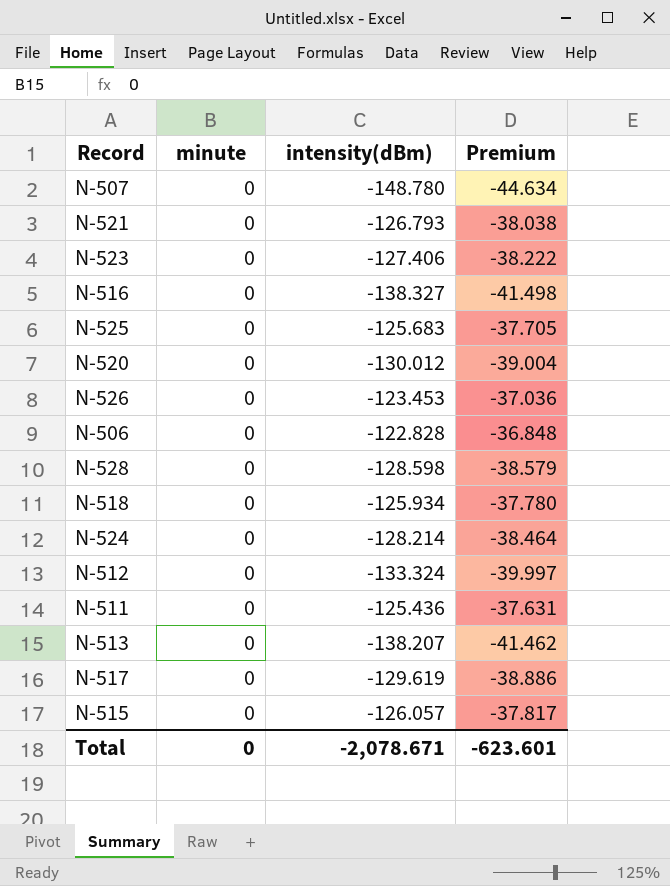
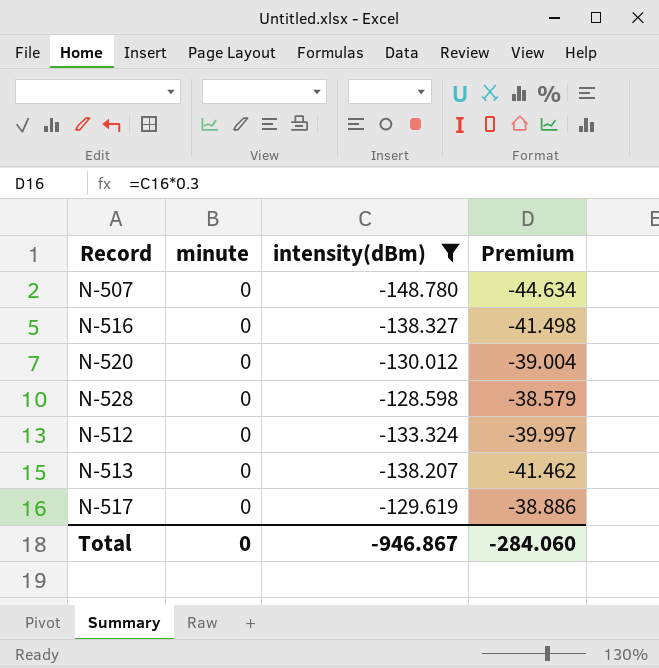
filter: none -> intensity(dBm) <= -128.598
Total | intensity(dBm): -2,078.671 -> -946.867
Total | Premium: -623.601 -> -284.060

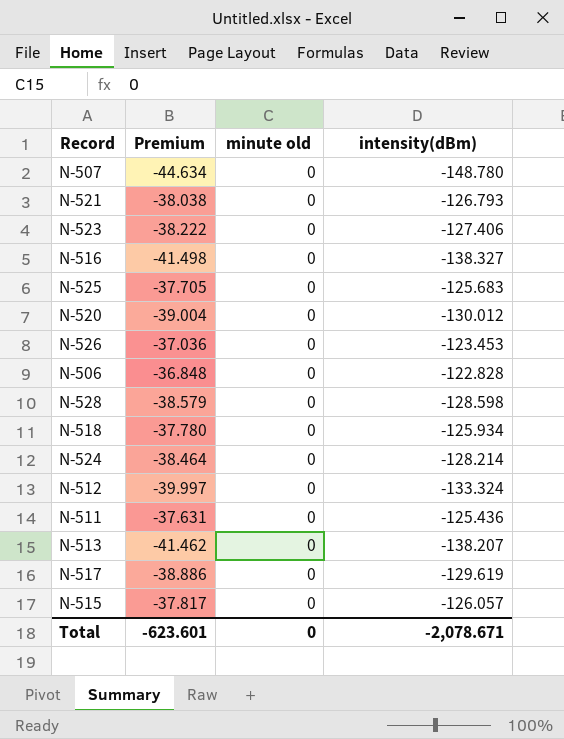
filter: intensity(dBm) <= -128.598 -> none
column Premium | position: 4 -> 2
column name: minute -> minute old
Total | Premium: -284.060 -> -623.601
Total | intensity(dBm): -946.867 -> -2,078.671

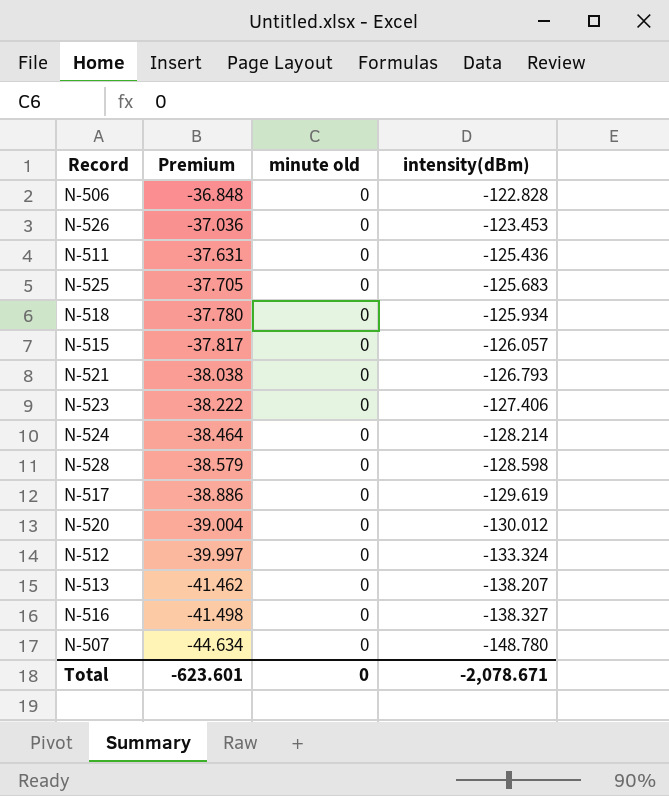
row order: none -> Premium descending

